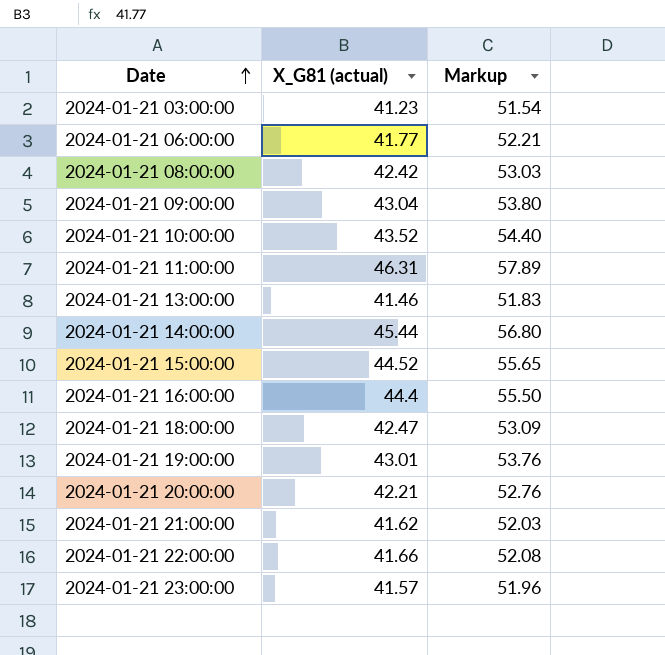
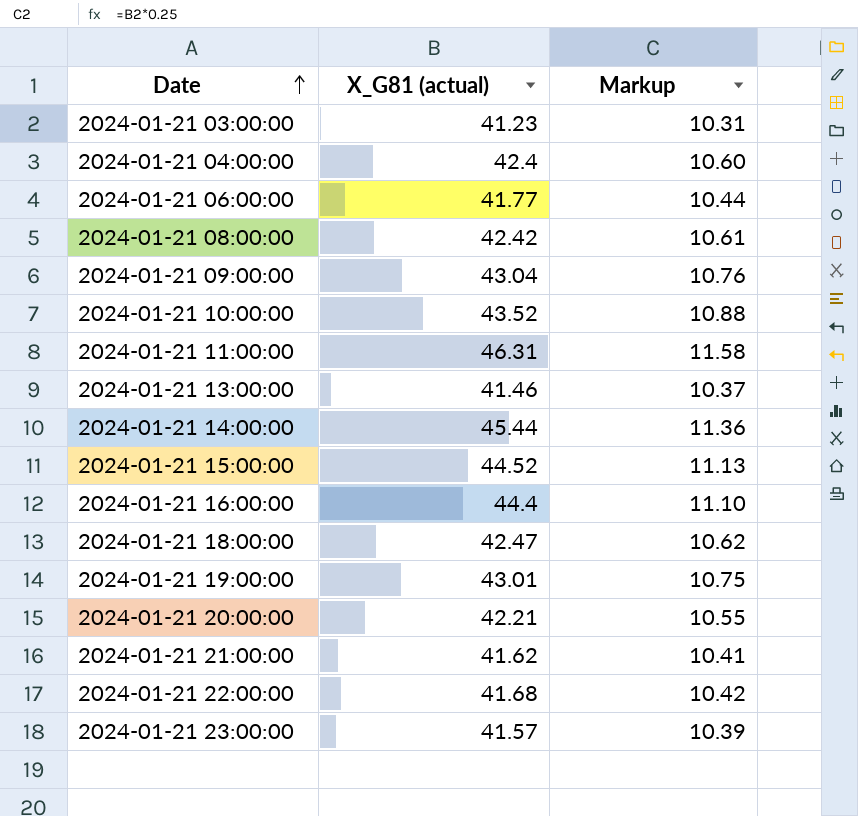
column Markup | formula: [X_G81 (actual)] * 1.25 -> [X_G81 (actual)] * 0.25
row 2024-01-21 04:00:00: none -> 42.4 | 10.60
2024-01-21 22:00:00 | X_G81 (actual): 41.66 -> 41.68

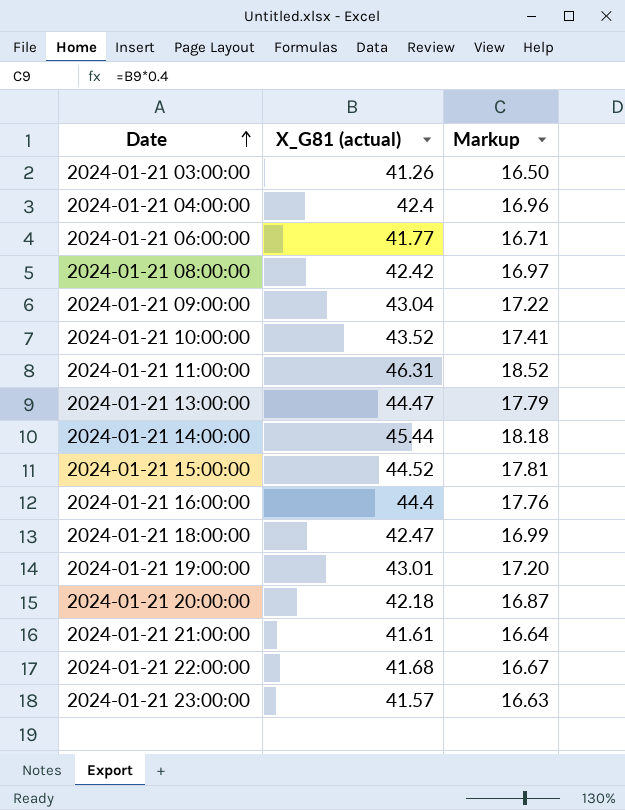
column Markup | formula: [X_G81 (actual)] * 0.25 -> [X_G81 (actual)] * 0.4
2024-01-21 03:00:00 | X_G81 (actual): 41.23 -> 41.26
2024-01-21 13:00:00 | X_G81 (actual): 41.46 -> 44.47
2024-01-21 20:00:00 | X_G81 (actual): 42.21 -> 42.18
2024-01-21 21:00:00 | X_G81 (actual): 41.62 -> 41.61

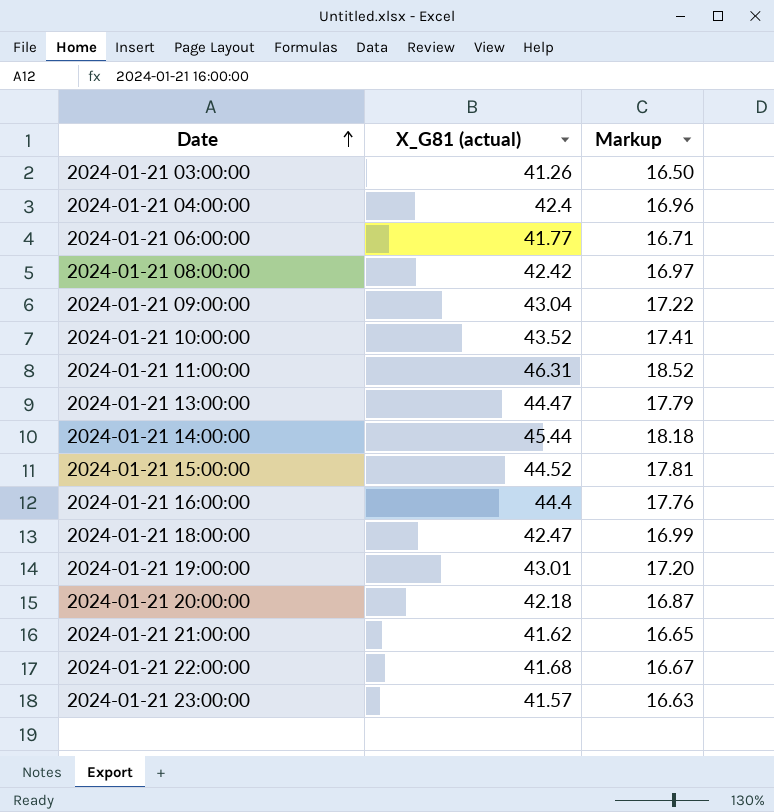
2024-01-21 21:00:00 | X_G81 (actual): 41.61 -> 41.62
2024-01-21 21:00:00 | Markup: 16.64 -> 16.65

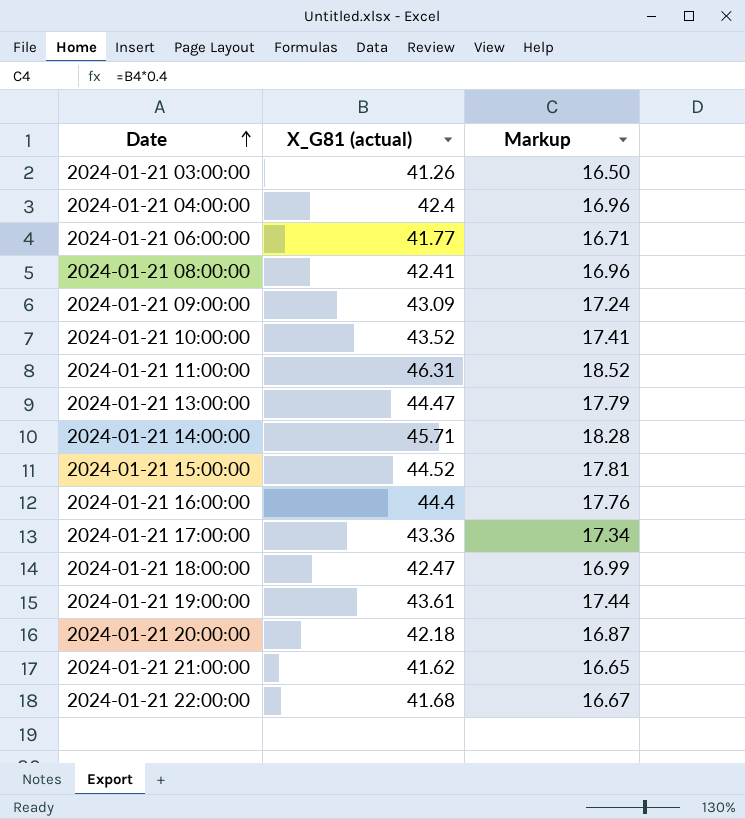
row 2024-01-21 23:00:00: 41.57 | 16.63 -> none
2024-01-21 08:00:00 | X_G81 (actual): 42.42 -> 42.41
2024-01-21 08:00:00 | Markup: 16.97 -> 16.96
2024-01-21 09:00:00 | X_G81 (actual): 43.04 -> 43.09
2024-01-21 09:00:00 | Markup: 17.22 -> 17.24
2024-01-21 14:00:00 | X_G81 (actual): 45.44 -> 45.71
2024-01-21 14:00:00 | Markup: 18.18 -> 18.28
row 2024-01-21 17:00:00: none -> 43.36 | 17.34
2024-01-21 19:00:00 | X_G81 (actual): 43.01 -> 43.61
2024-01-21 19:00:00 | Markup: 17.20 -> 17.44

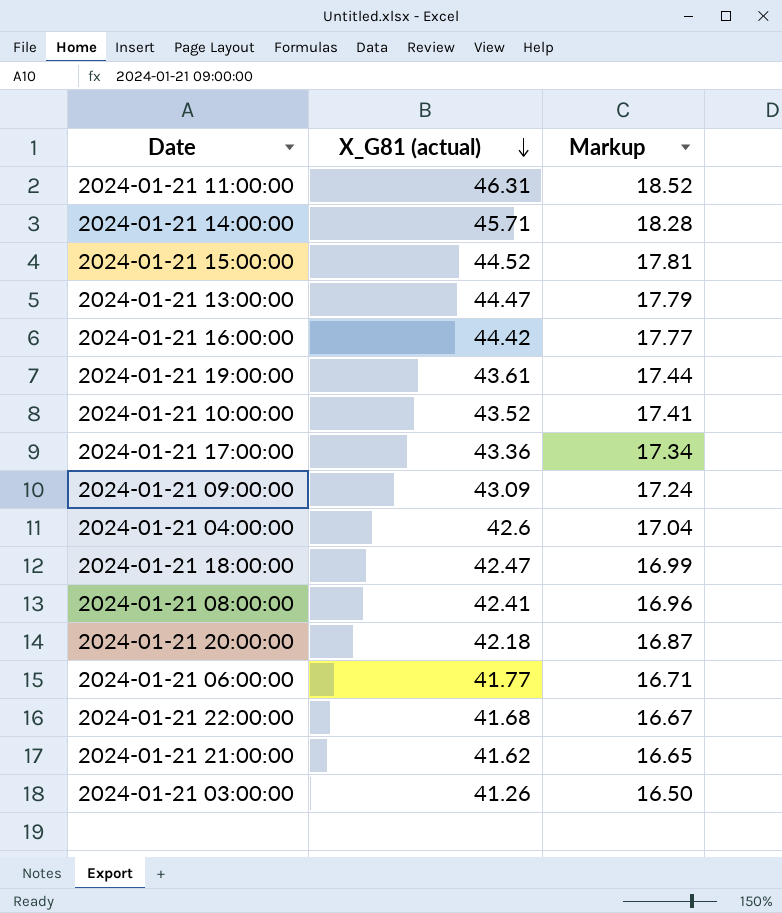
row order: Date ascending -> X_G81 (actual) descending
2024-01-21 16:00:00 | X_G81 (actual): 44.4 -> 44.42
2024-01-21 16:00:00 | Markup: 17.76 -> 17.77
2024-01-21 04:00:00 | X_G81 (actual): 42.4 -> 42.6
2024-01-21 04:00:00 | Markup: 16.96 -> 17.04

